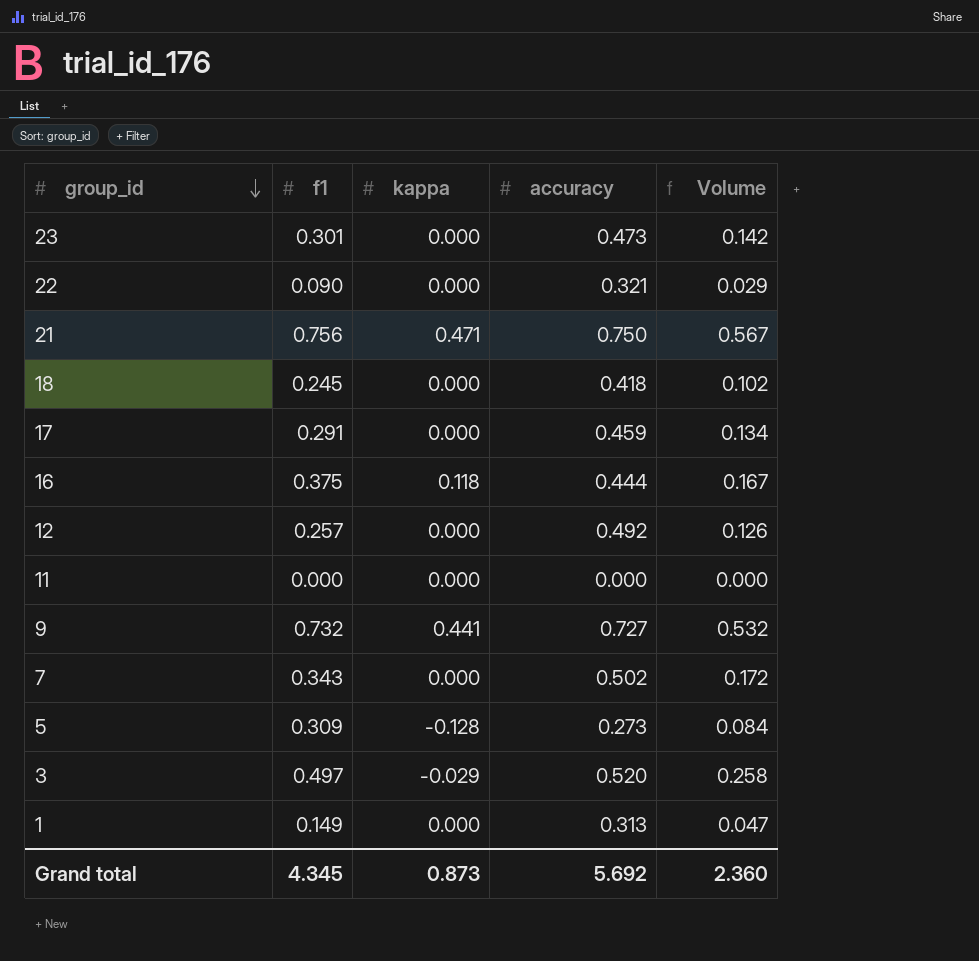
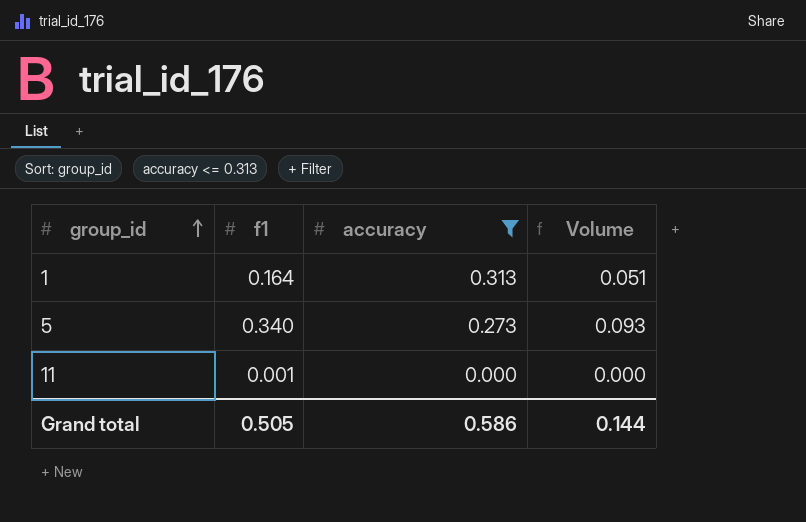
filter: none -> accuracy <= 0.313
row order: group_id descending -> group_id ascending
column kappa | position: 3 -> none
1 | f1: 0.149 -> 0.164
1 | Volume: 0.047 -> 0.051
5 | f1: 0.309 -> 0.340
5 | Volume: 0.084 -> 0.093
11 | f1: 0.000 -> 0.001
Grand total | f1: 4.345 -> 0.505
Grand total | accuracy: 5.692 -> 0.586
Grand total | Volume: 2.360 -> 0.144

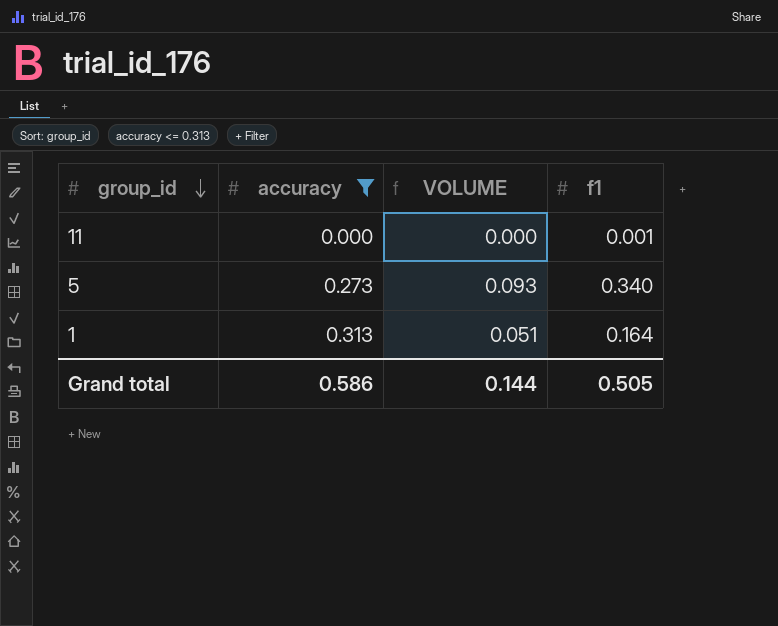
row order: group_id ascending -> group_id descending
column name: Volume -> VOLUME
column f1 | position: 2 -> 4

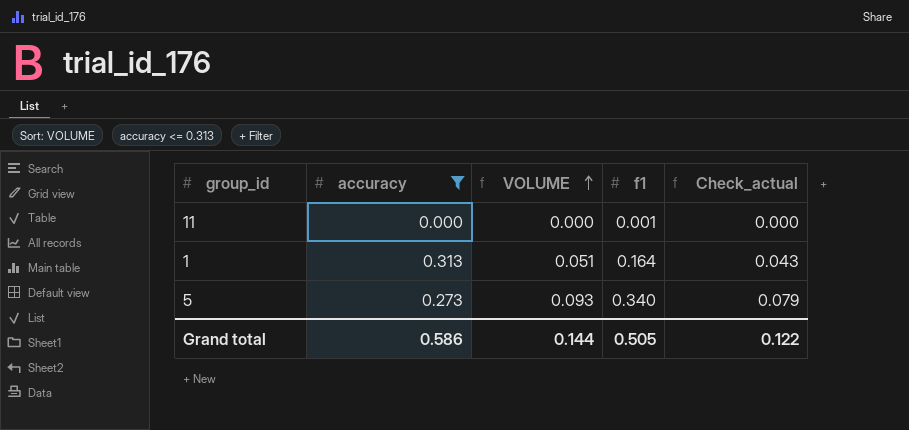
row order: group_id descending -> VOLUME ascending
column Check_actual | formula: none -> [VOLUME] * 0.85

